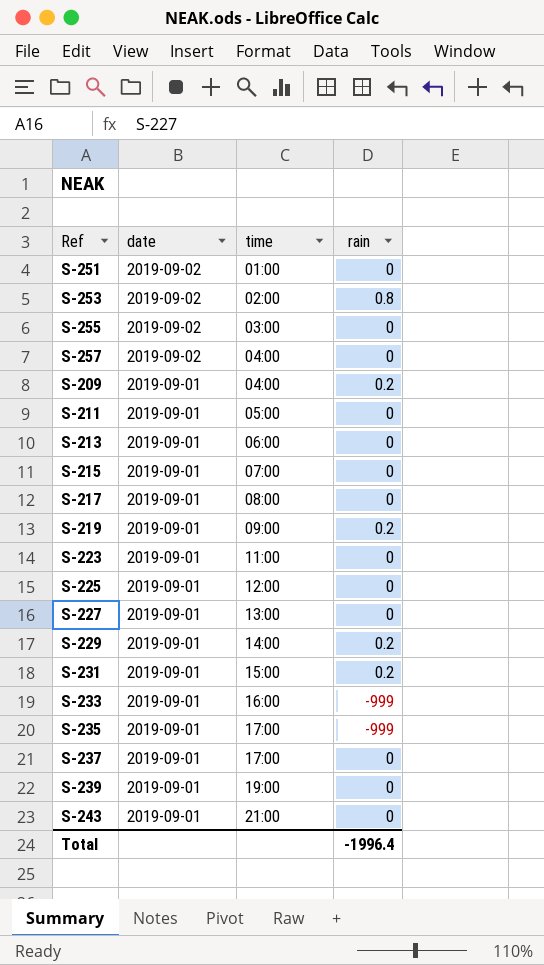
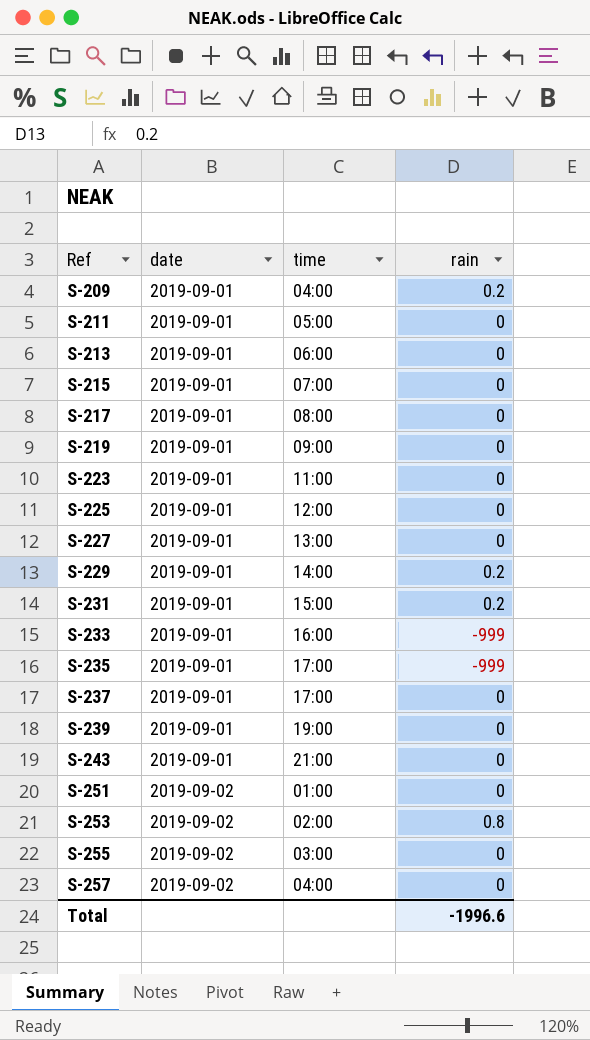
row order: date descending -> Ref ascending
S-219 | rain: 0.2 -> 0
Total | rain: -1996.4 -> -1996.6

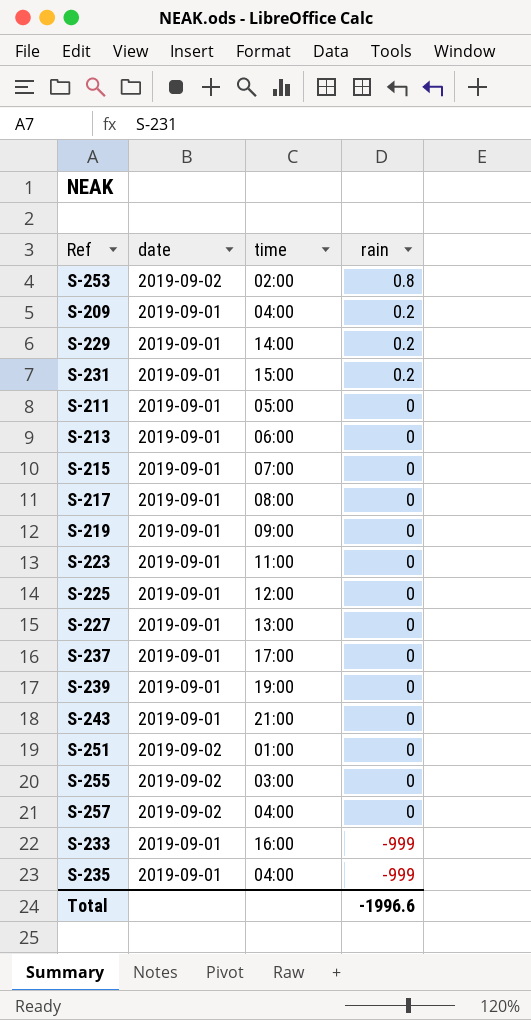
row order: Ref ascending -> rain descending
S-235 | time: 17:00 -> 04:00

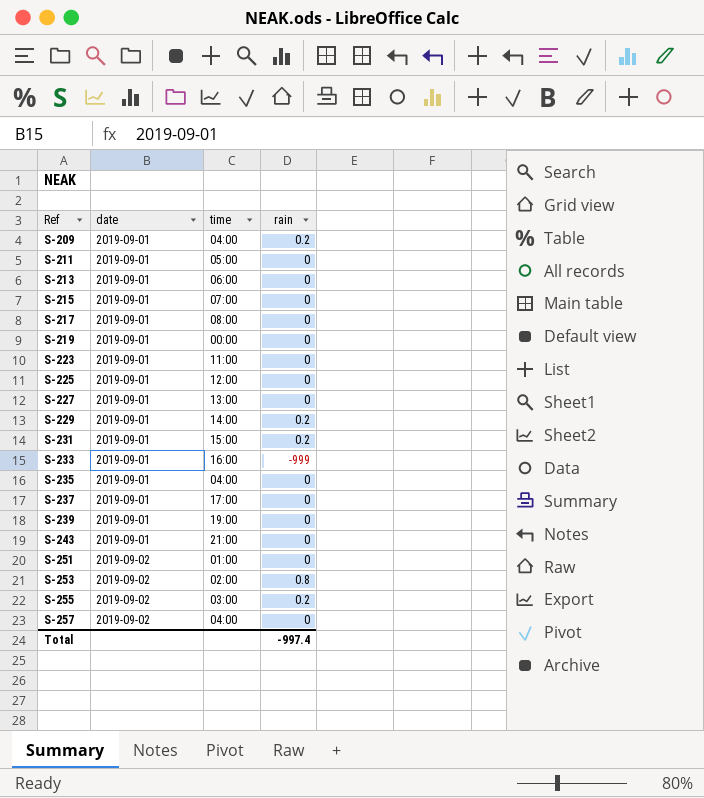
row order: rain descending -> Ref ascending
S-219 | time: 09:00 -> 00:00
S-235 | rain: -999 -> 0
S-255 | rain: 0 -> 0.2
Total | rain: -1996.6 -> -997.4

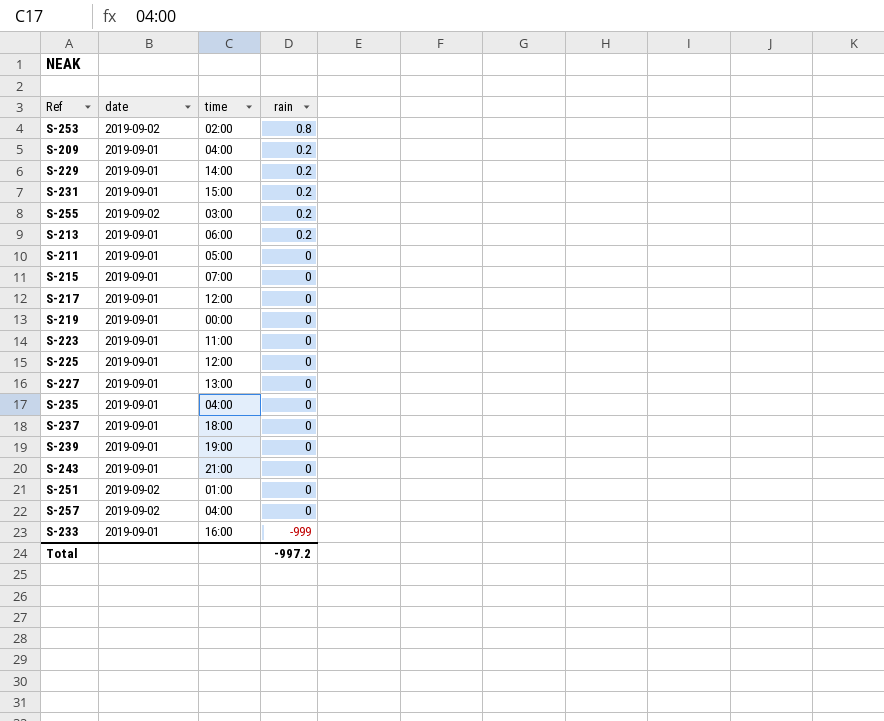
row order: Ref ascending -> rain descending
S-213 | rain: 0 -> 0.2
S-217 | time: 08:00 -> 12:00
S-237 | time: 17:00 -> 18:00
Total | rain: -997.4 -> -997.2

